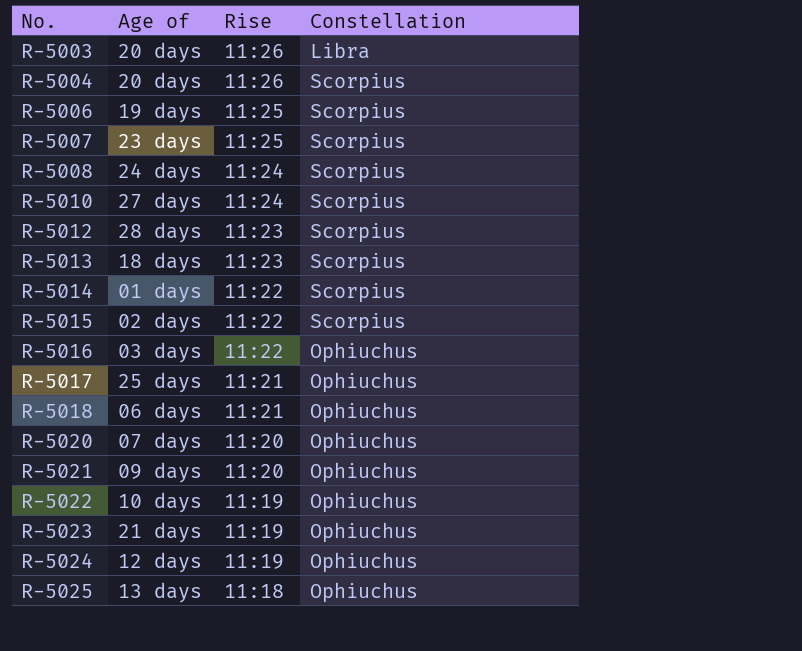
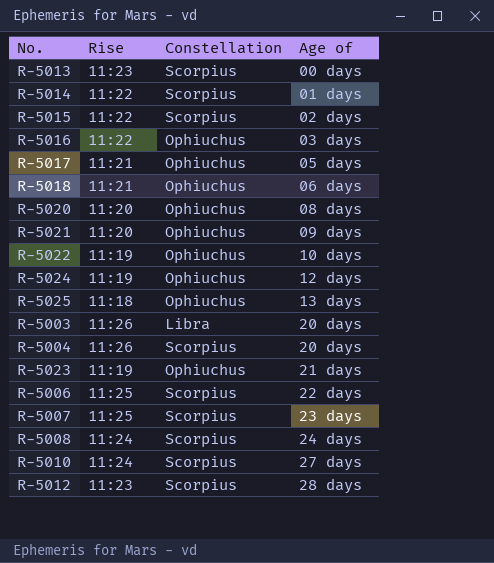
row order: No. ascending -> Age of ascending
column Age of | position: 2 -> 4
R-5013 | Age of: 18 days -> 00 days
R-5017 | Age of: 25 days -> 05 days
R-5020 | Age of: 07 days -> 08 days
R-5006 | Age of: 19 days -> 22 days

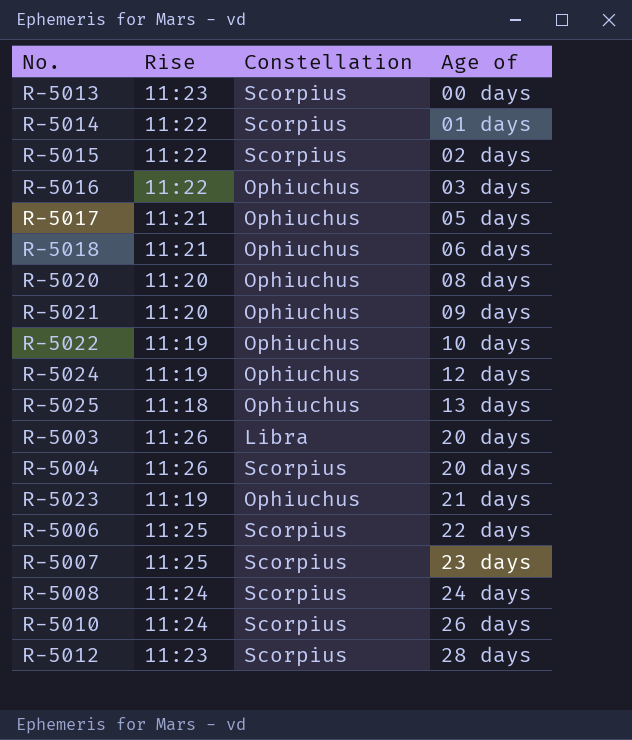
R-5010 | Age of: 27 days -> 26 days

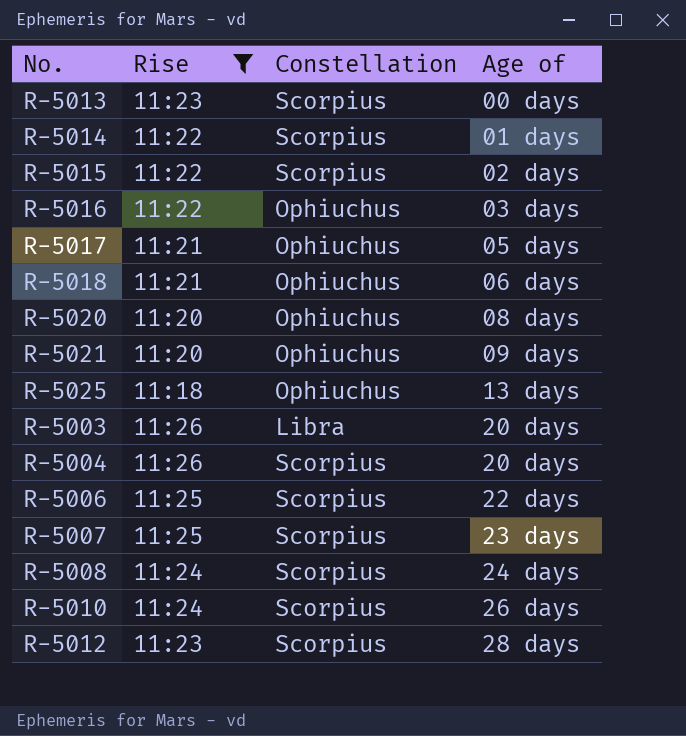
filter: none -> Rise != 11:19

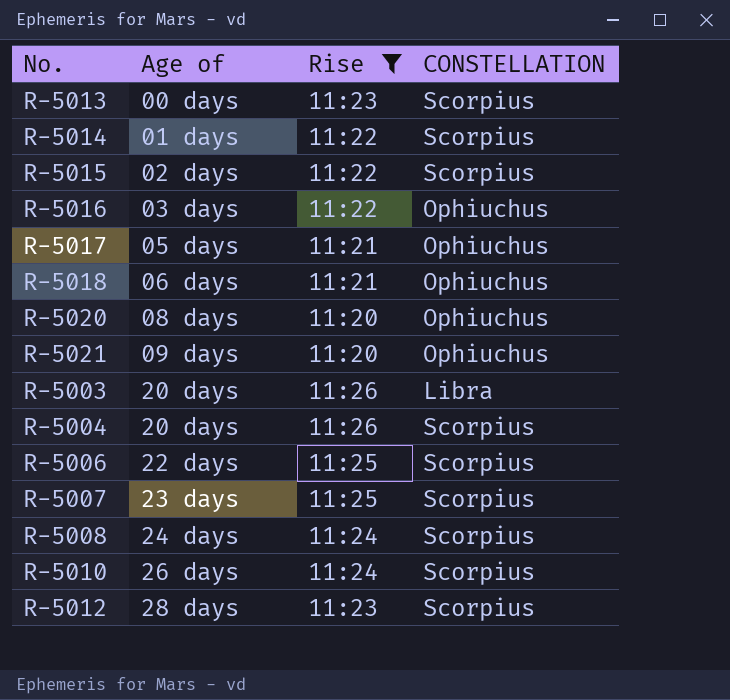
column Age of | position: 4 -> 2
column name: Constellation -> CONSTELLATION
row R-5025: 11:18 | Ophiuchus | 13 days -> none

